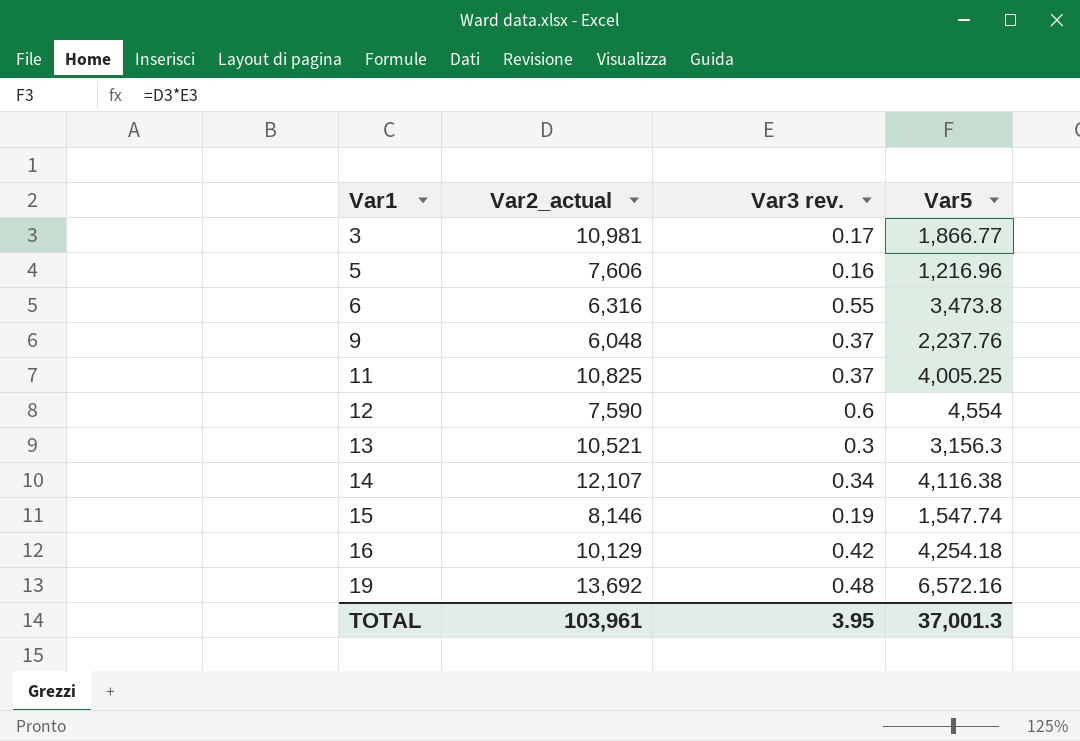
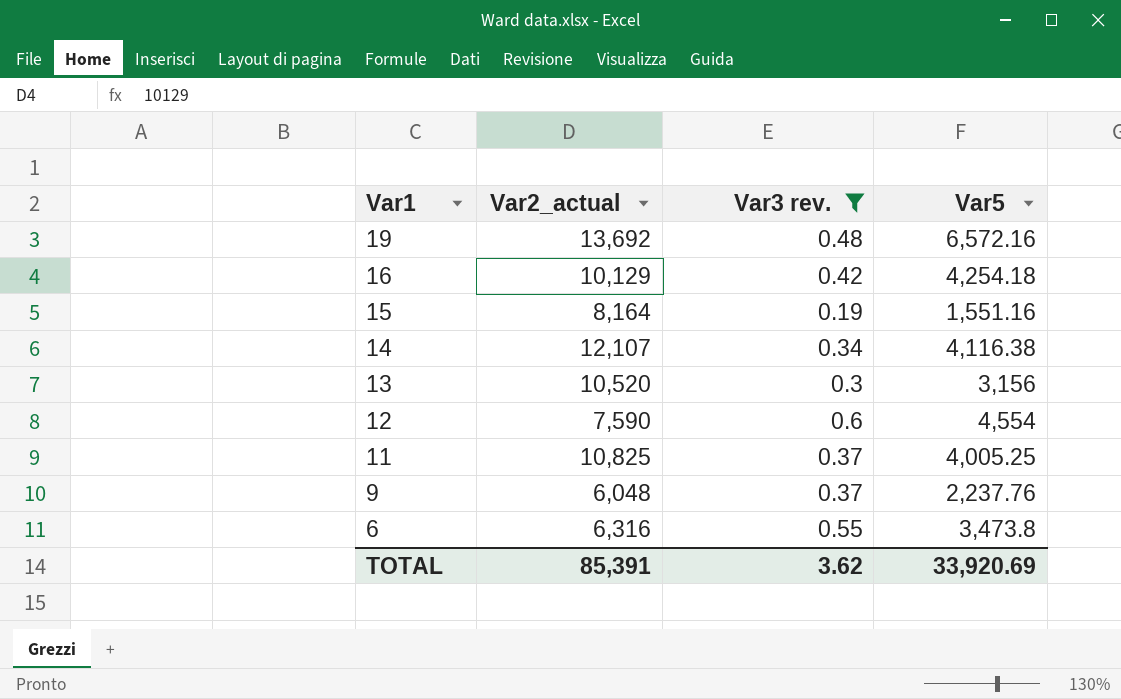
filter: none -> Var3 rev. >= 0.19
row order: Var1 ascending -> Var1 descending
15 | Var2_actual: 8,146 -> 8,164
15 | Var5: 1,547.74 -> 1,551.16
13 | Var2_actual: 10,521 -> 10,520
13 | Var5: 3,156.3 -> 3,156
TOTAL | Var2_actual: 103,961 -> 85,391
TOTAL | Var3 rev.: 3.95 -> 3.62
TOTAL | Var5: 37,001.3 -> 33,920.69

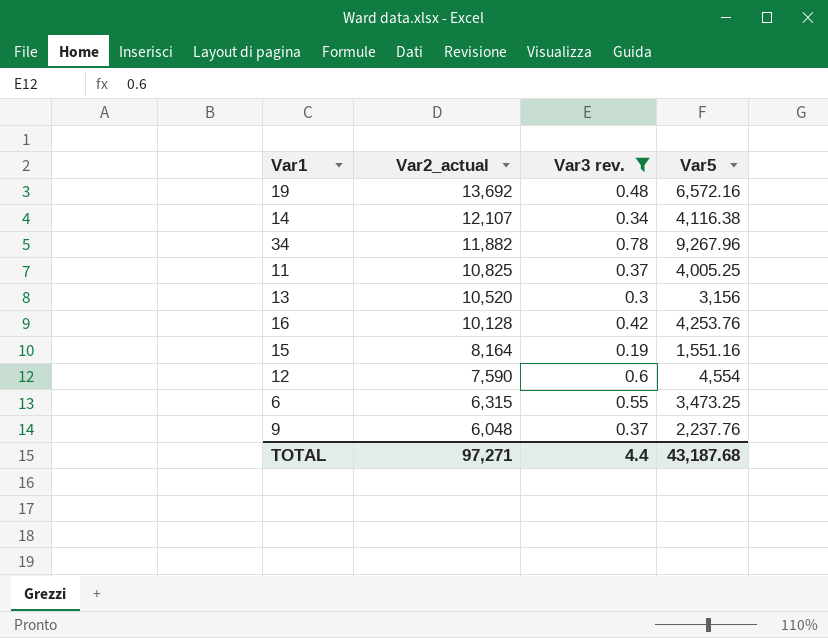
row order: Var1 descending -> Var2_actual descending
row 34: none -> 11,882 | 0.78 | 9,267.96
16 | Var2_actual: 10,129 -> 10,128
16 | Var5: 4,254.18 -> 4,253.76
6 | Var2_actual: 6,316 -> 6,315
6 | Var5: 3,473.8 -> 3,473.25
TOTAL | Var2_actual: 85,391 -> 97,271
TOTAL | Var3 rev.: 3.62 -> 4.4
TOTAL | Var5: 33,920.69 -> 43,187.68

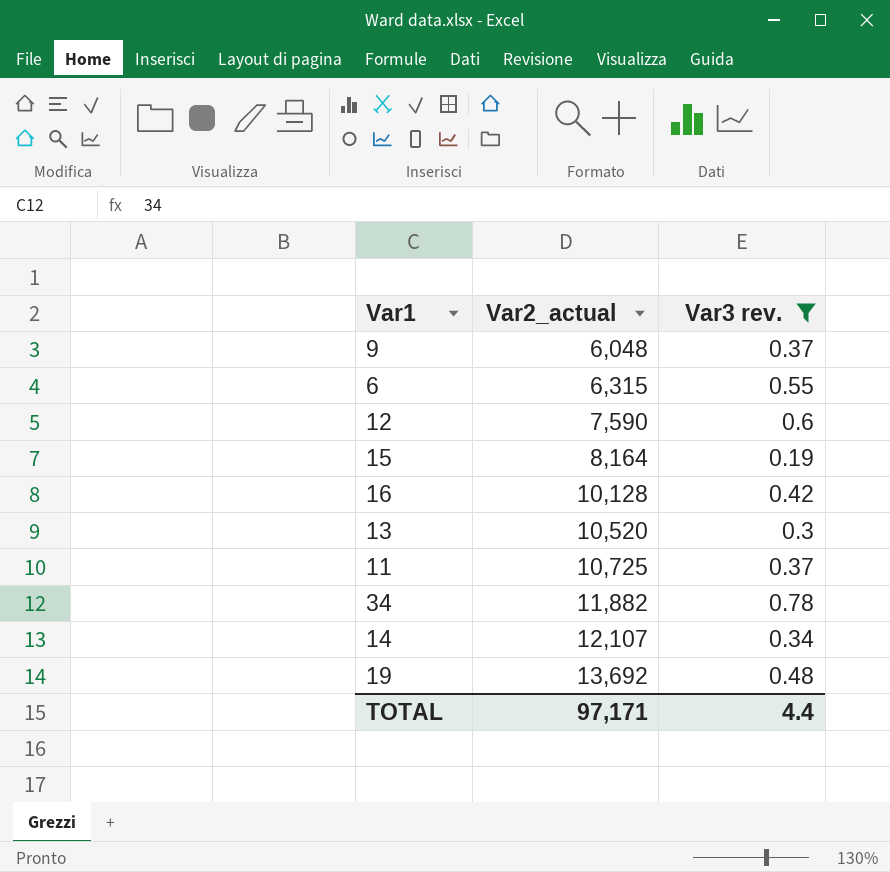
row order: Var2_actual descending -> Var2_actual ascending
column Var5 | formula: [Var2_actual] * [Var3 rev.] -> none
11 | Var2_actual: 10,825 -> 10,725
TOTAL | Var2_actual: 97,271 -> 97,171

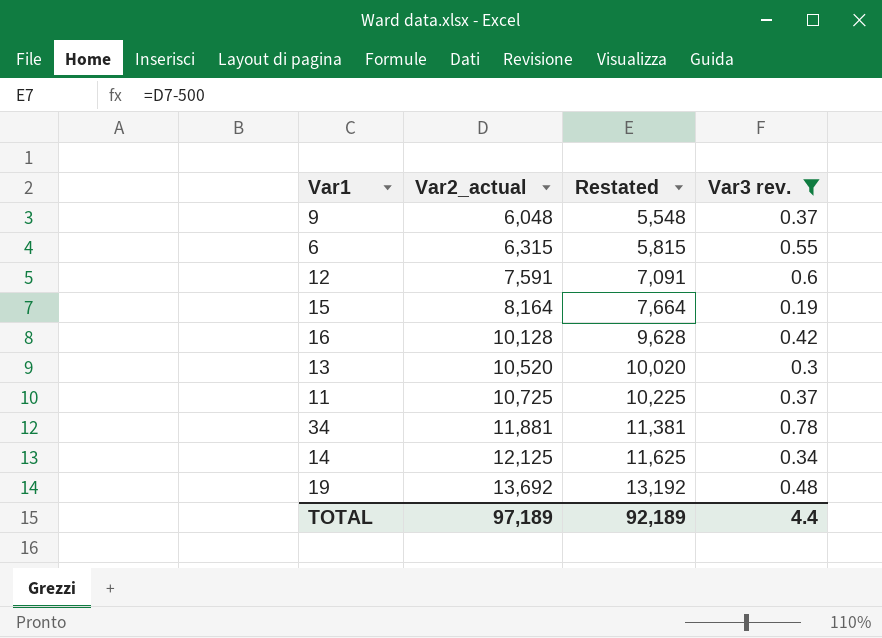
column Restated | formula: none -> [Var2_actual] - 500
12 | Var2_actual: 7,590 -> 7,591
34 | Var2_actual: 11,882 -> 11,881
14 | Var2_actual: 12,107 -> 12,125
TOTAL | Var2_actual: 97,171 -> 97,189

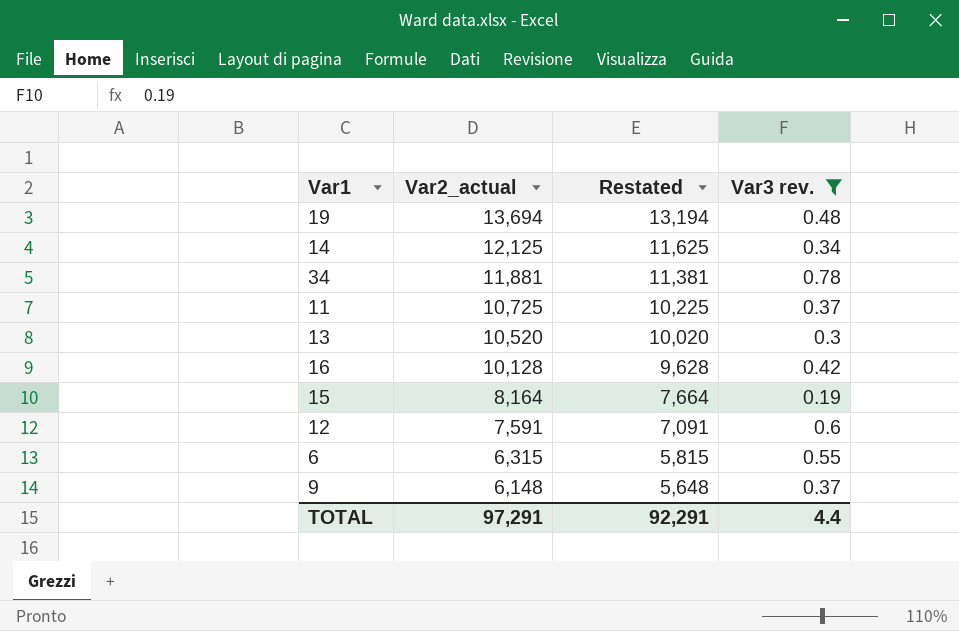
row order: Var2_actual ascending -> Var2_actual descending
19 | Var2_actual: 13,692 -> 13,694
19 | Restated: 13,192 -> 13,194
9 | Var2_actual: 6,048 -> 6,148
9 | Restated: 5,548 -> 5,648
TOTAL | Var2_actual: 97,189 -> 97,291
TOTAL | Restated: 92,189 -> 92,291

